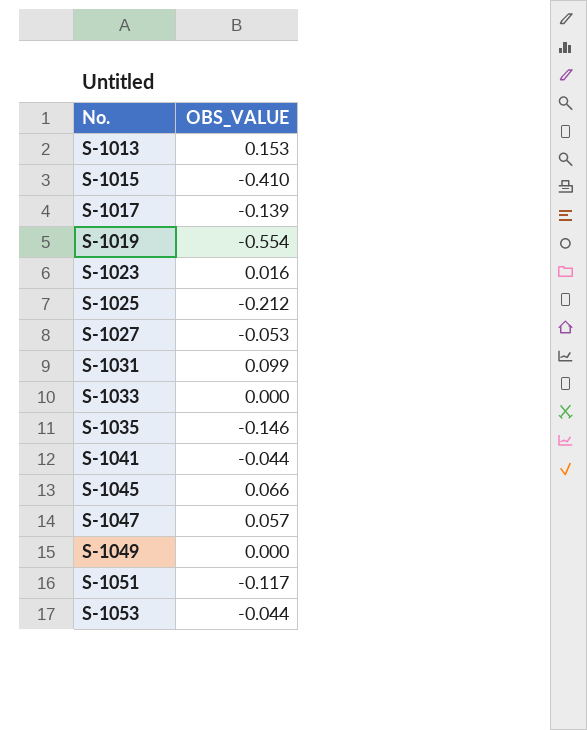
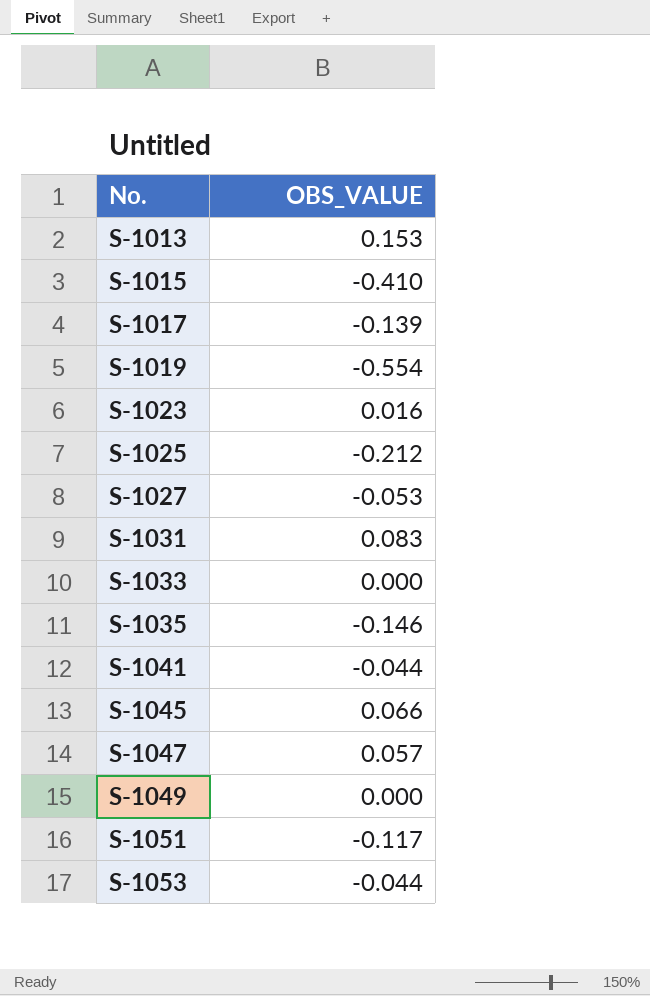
S-1031 | OBS_VALUE: 0.099 -> 0.083

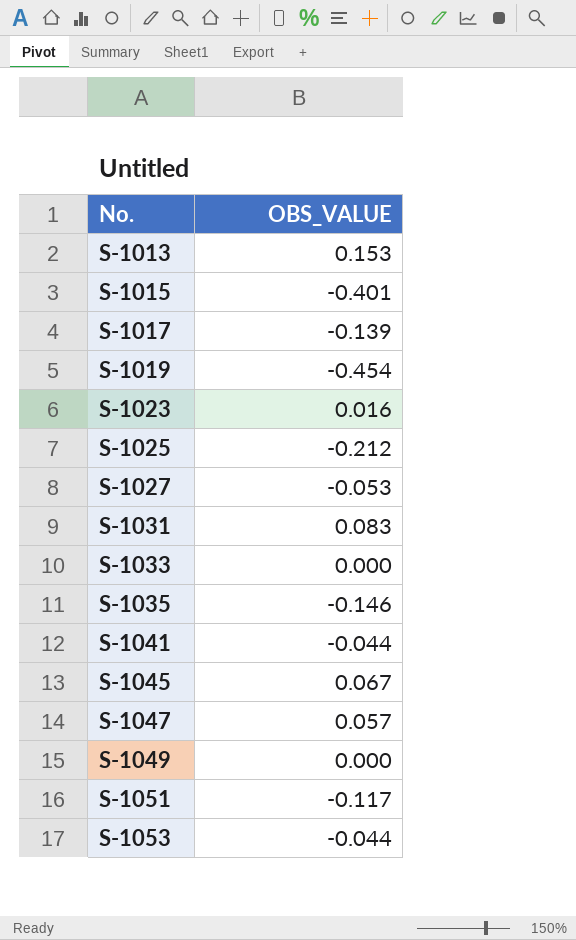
S-1015 | OBS_VALUE: -0.410 -> -0.401
S-1019 | OBS_VALUE: -0.554 -> -0.454
S-1045 | OBS_VALUE: 0.066 -> 0.067

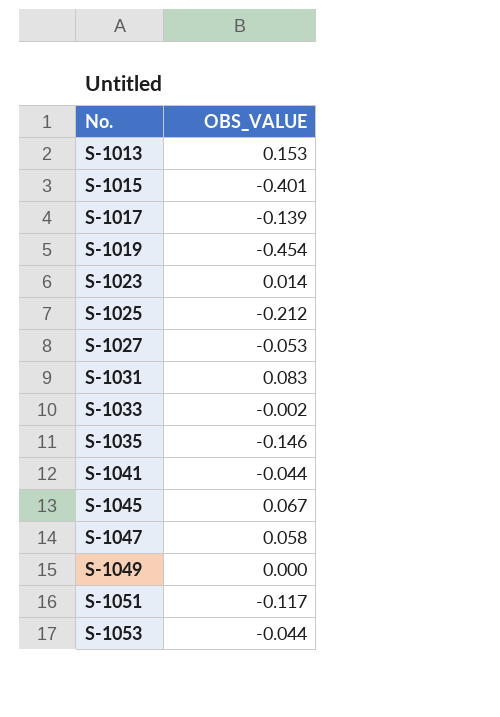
S-1023 | OBS_VALUE: 0.016 -> 0.014
S-1033 | OBS_VALUE: 0.000 -> -0.002
S-1047 | OBS_VALUE: 0.057 -> 0.058

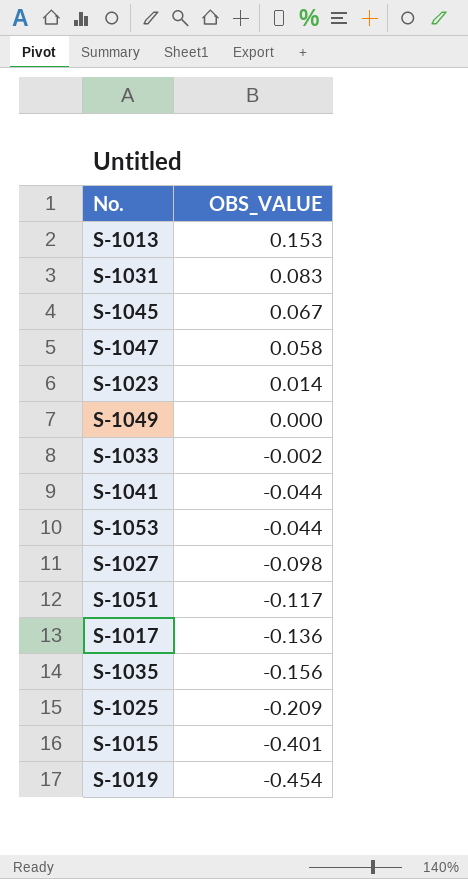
row order: No. ascending -> OBS_VALUE descending
S-1027 | OBS_VALUE: -0.053 -> -0.098
S-1017 | OBS_VALUE: -0.139 -> -0.136
S-1035 | OBS_VALUE: -0.146 -> -0.156
S-1025 | OBS_VALUE: -0.212 -> -0.209

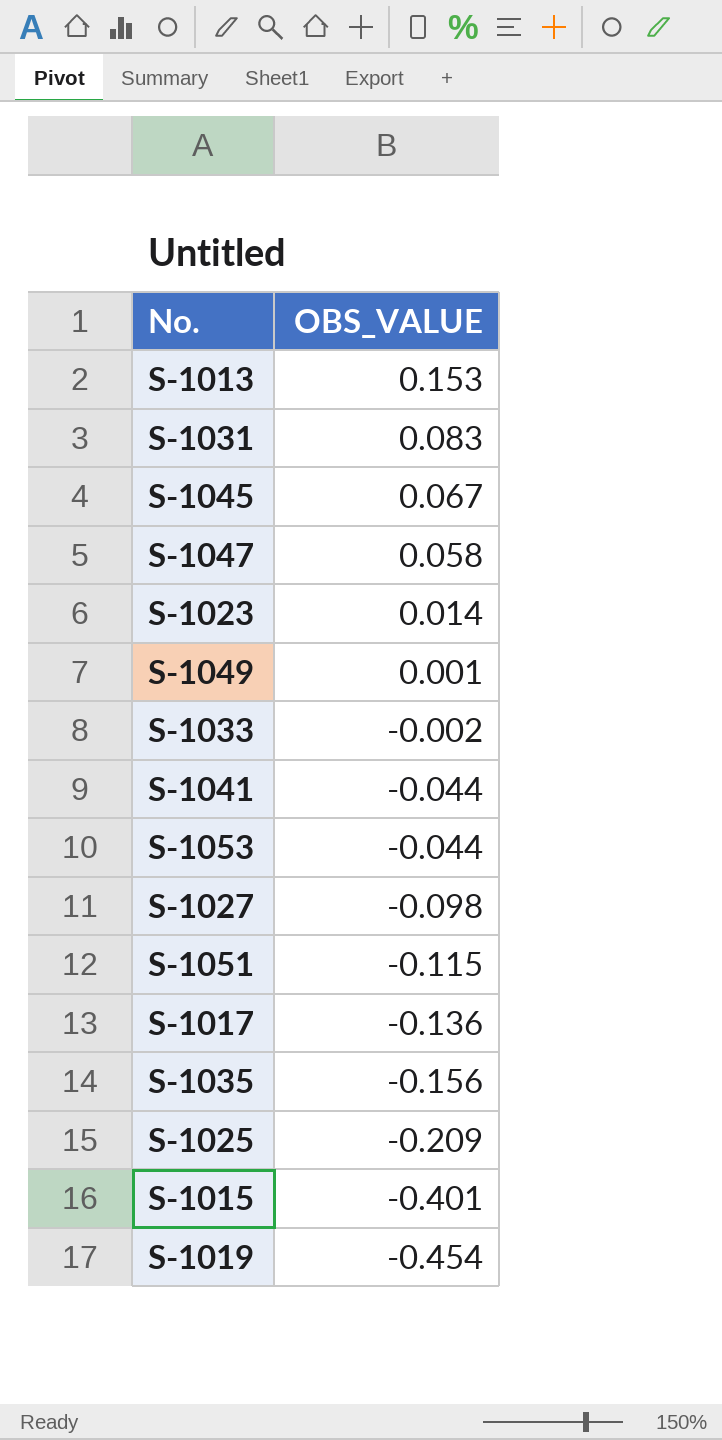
S-1049 | OBS_VALUE: 0.000 -> 0.001
S-1051 | OBS_VALUE: -0.117 -> -0.115

